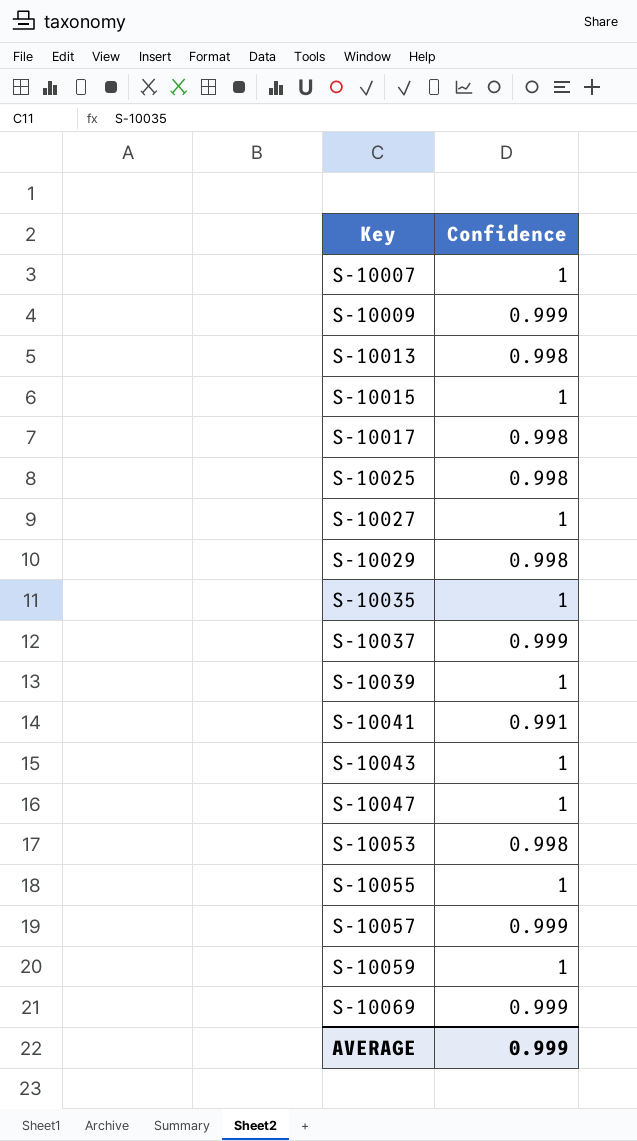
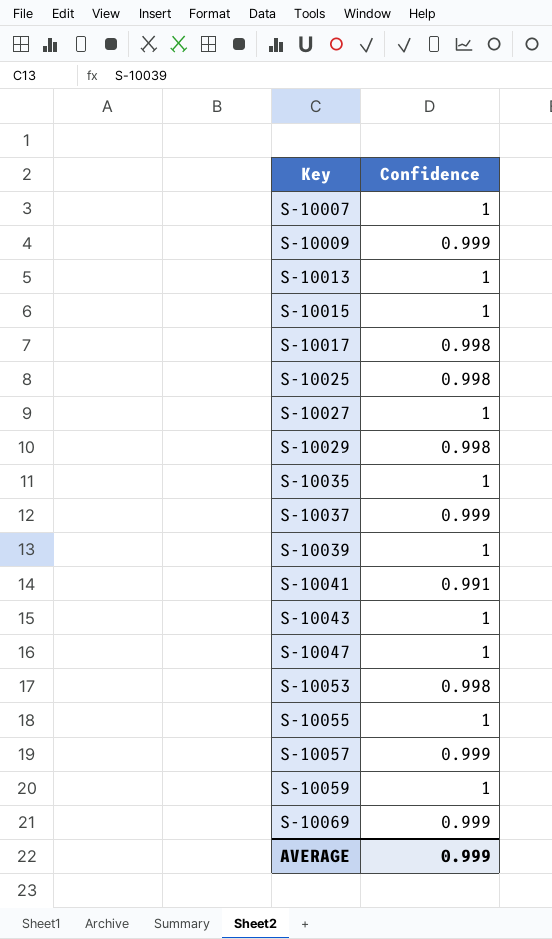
S-10013 | Confidence: 0.998 -> 1

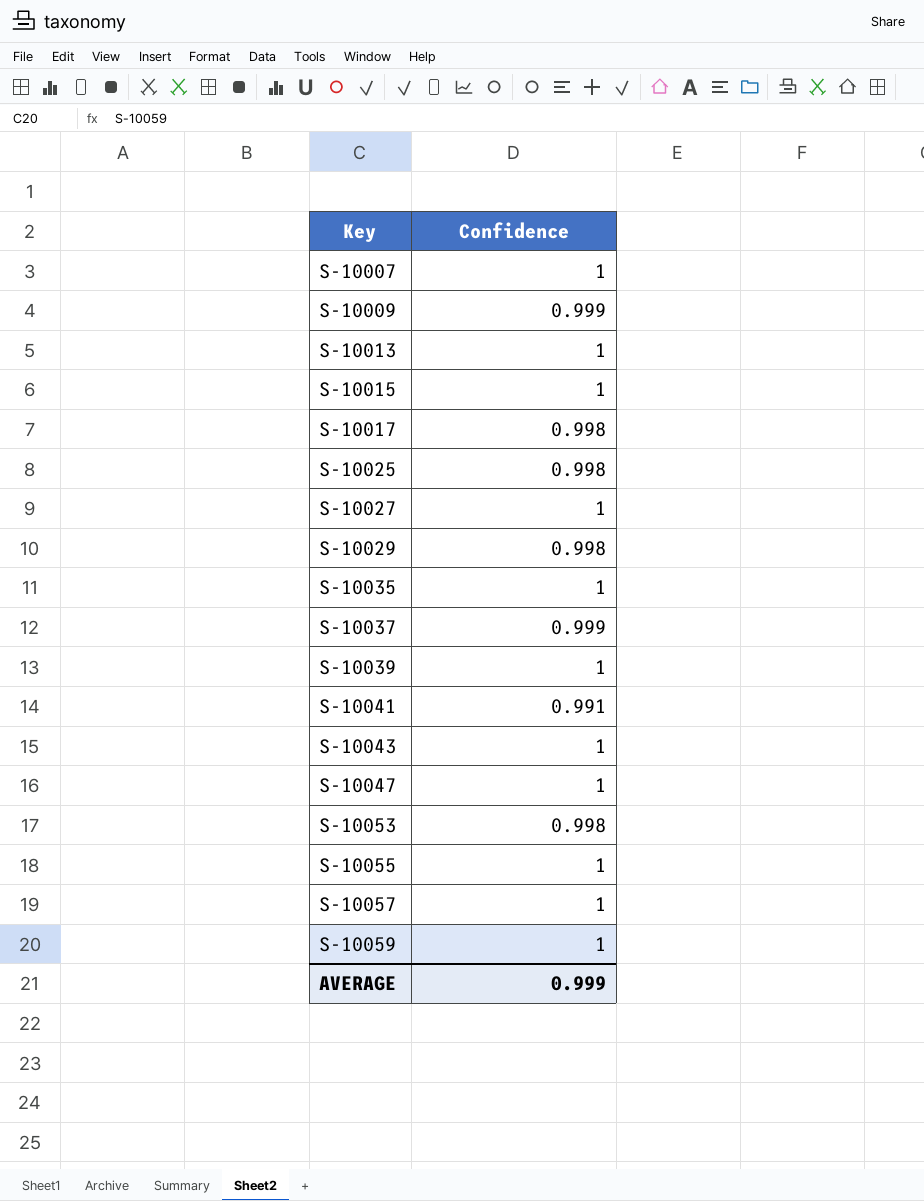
row S-10069: 0.999 -> none
S-10057 | Confidence: 0.999 -> 1

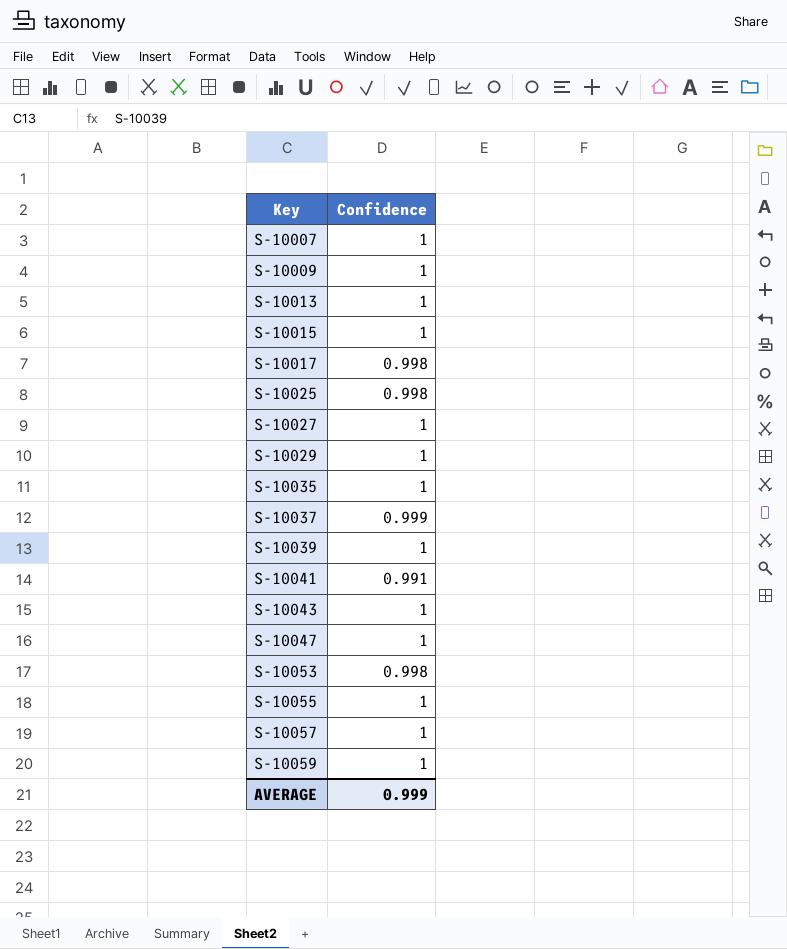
S-10009 | Confidence: 0.999 -> 1
S-10029 | Confidence: 0.998 -> 1

